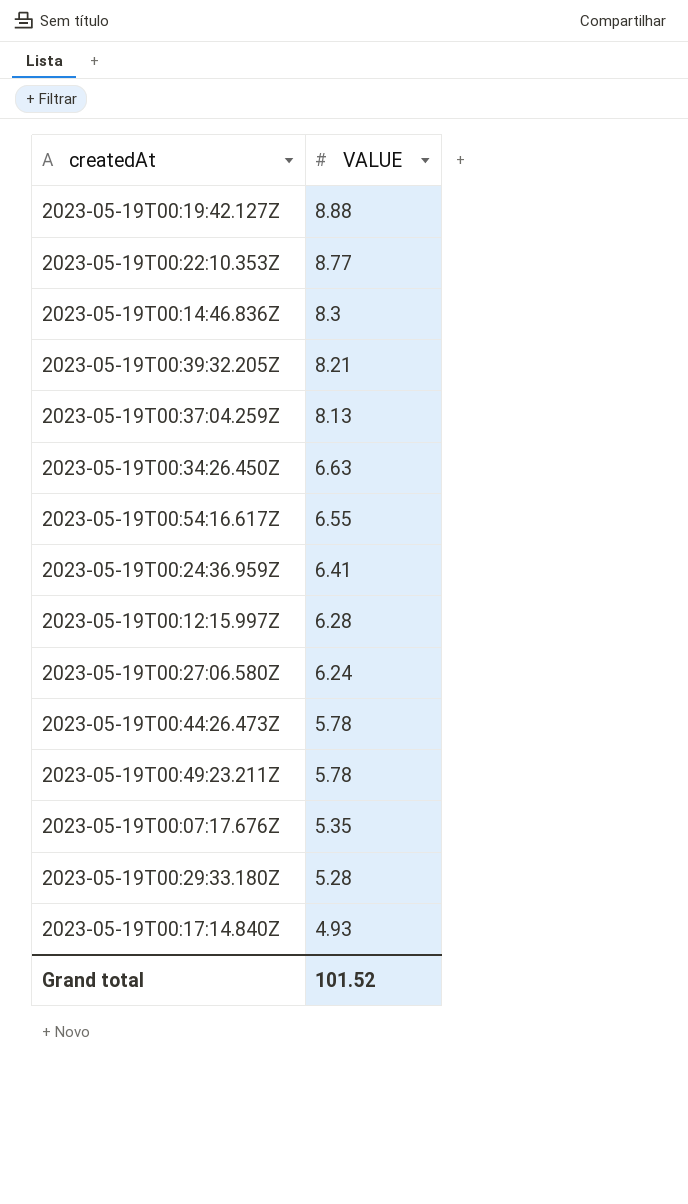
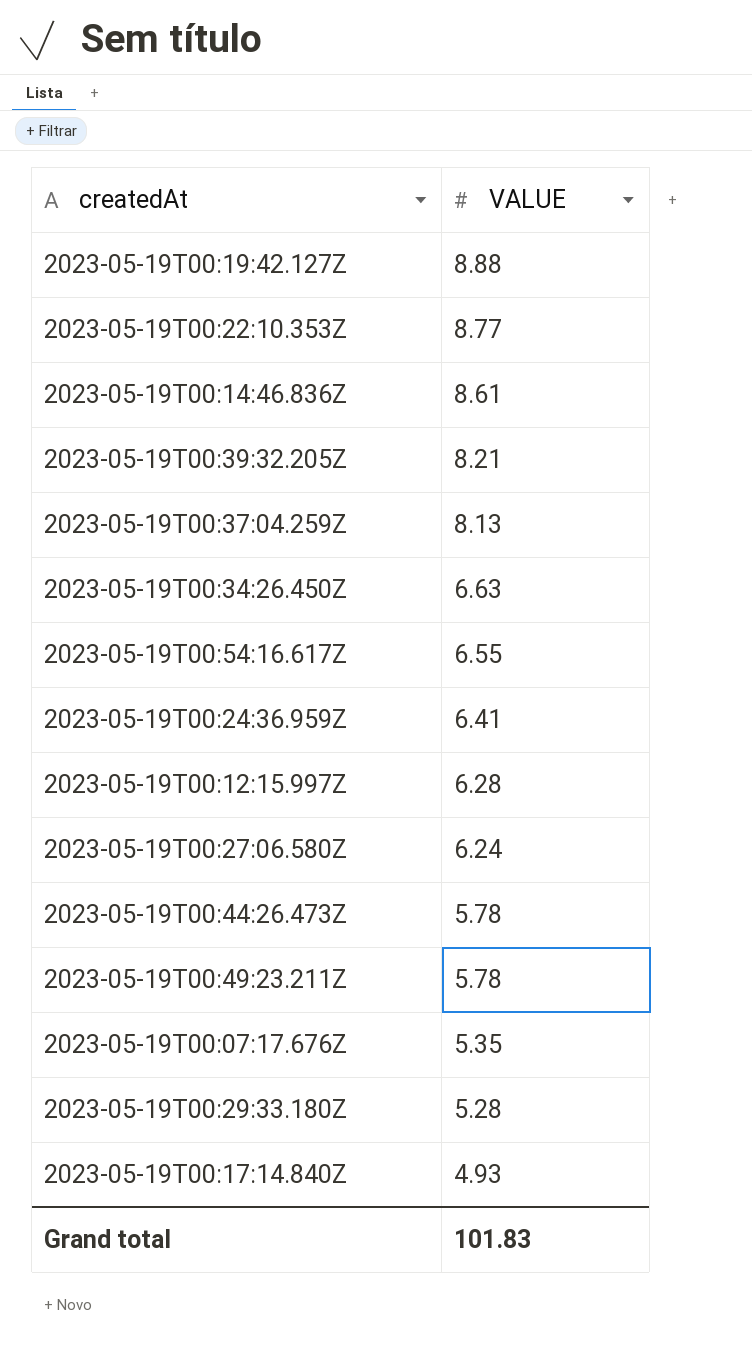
2023-05-19T00:14:46.836Z | VALUE: 8.3 -> 8.61
Grand total | VALUE: 101.52 -> 101.83

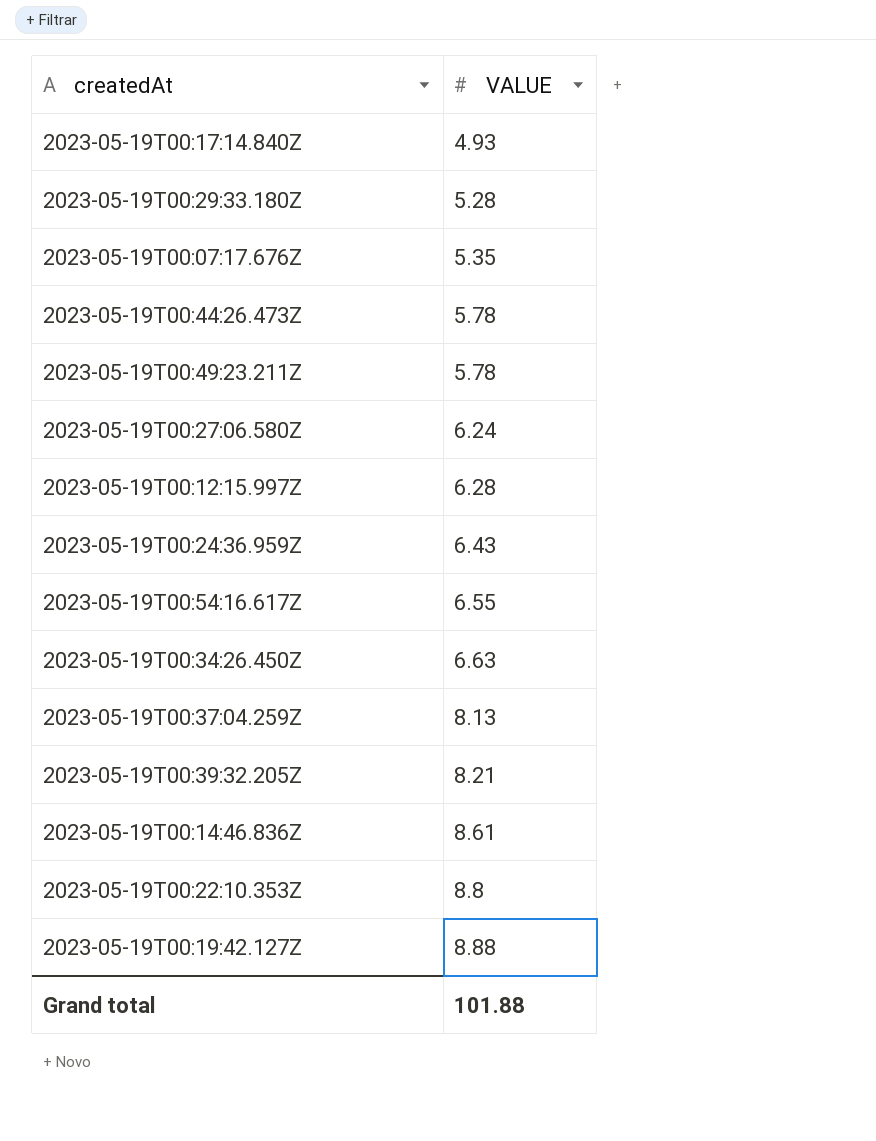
row order: VALUE descending -> VALUE ascending
2023-05-19T00:24:36.959Z | VALUE: 6.41 -> 6.43
2023-05-19T00:22:10.353Z | VALUE: 8.77 -> 8.8
Grand total | VALUE: 101.83 -> 101.88

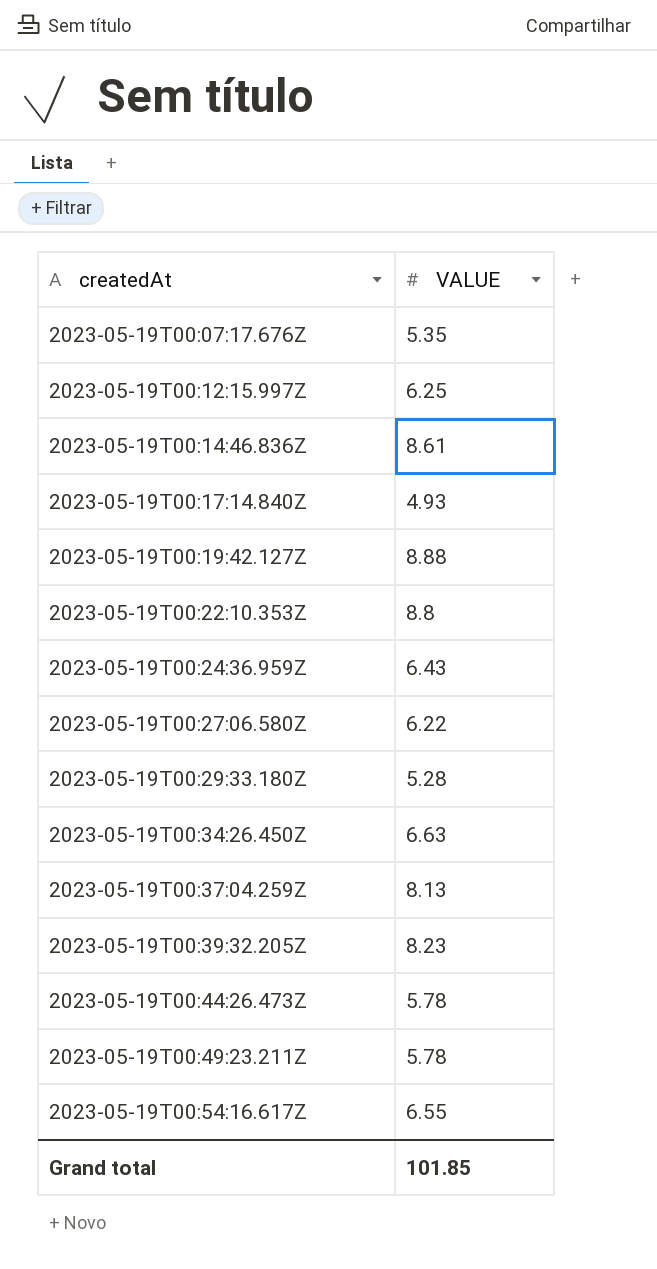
row order: VALUE ascending -> createdAt ascending
2023-05-19T00:12:15.997Z | VALUE: 6.28 -> 6.25
2023-05-19T00:27:06.580Z | VALUE: 6.24 -> 6.22
2023-05-19T00:39:32.205Z | VALUE: 8.21 -> 8.23
Grand total | VALUE: 101.88 -> 101.85

